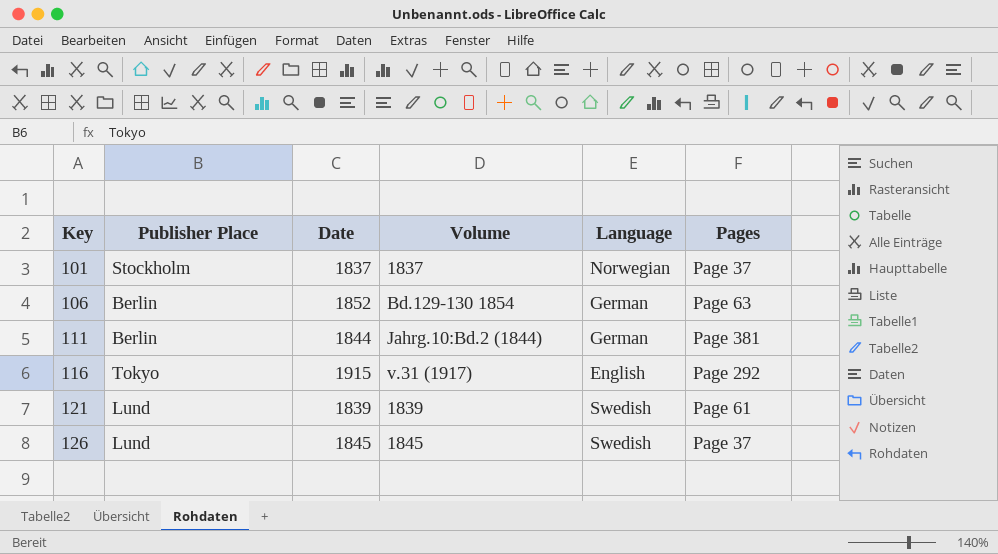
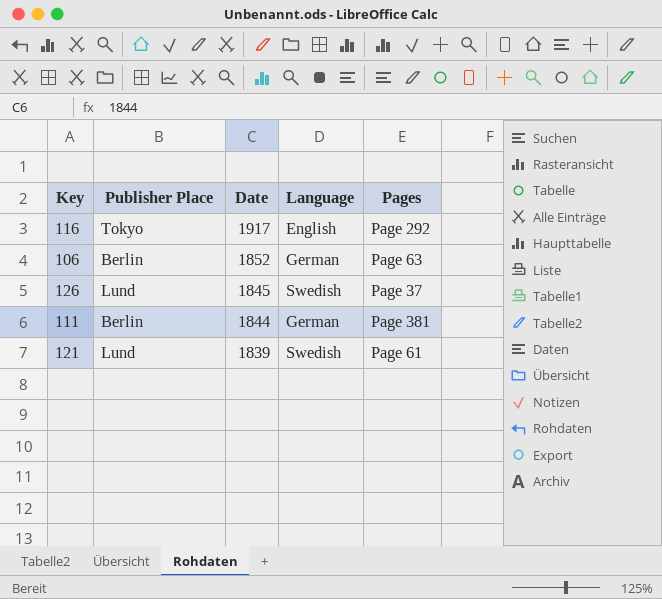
row order: Key ascending -> Date descending
column Volume | position: 4 -> none
row 101: Stockholm | 1837 | 1837 | Norwegian | Page 37 -> none
116 | Date: 1915 -> 1917

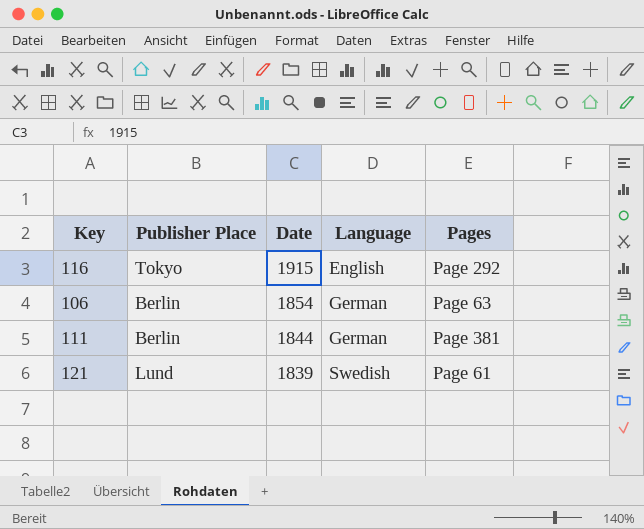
row 126: Lund | 1845 | Swedish | Page 37 -> none
116 | Date: 1917 -> 1915
106 | Date: 1852 -> 1854

